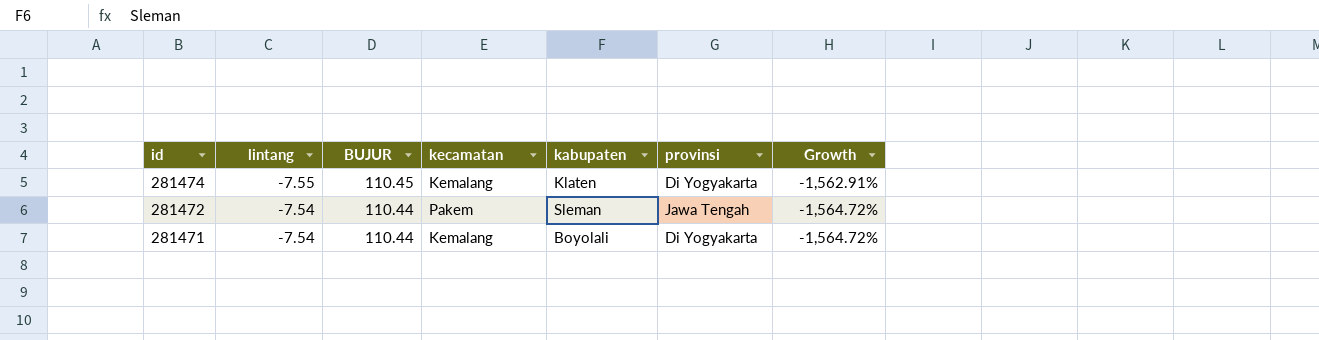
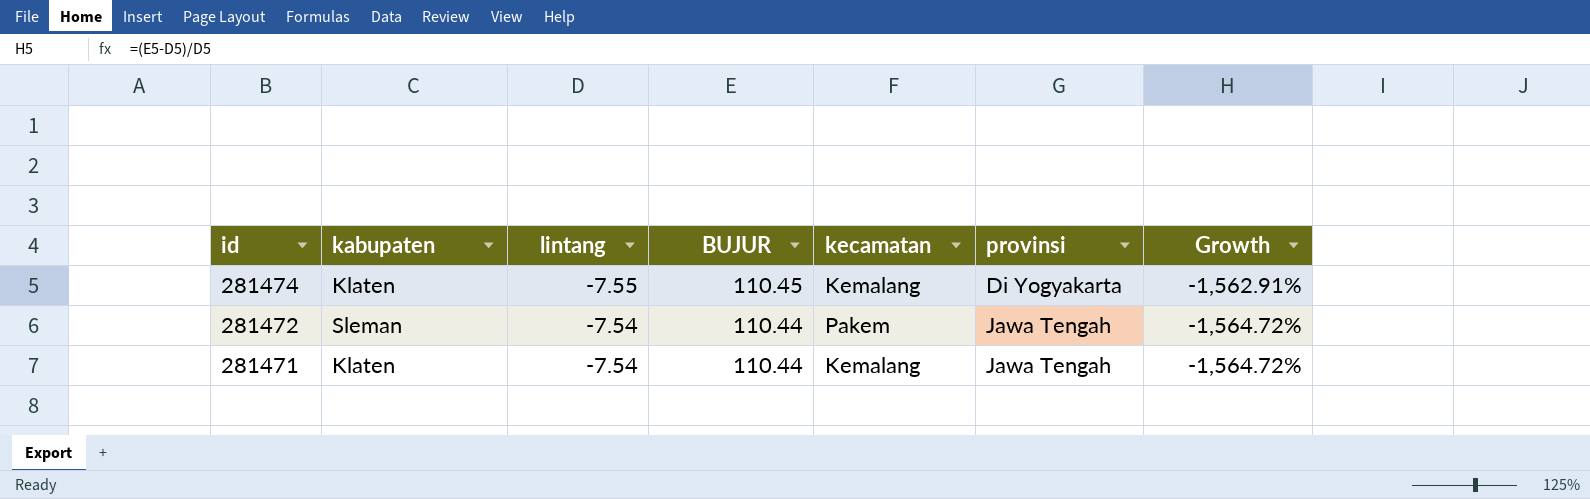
column kabupaten | position: 5 -> 2
281471 | kabupaten: Boyolali -> Klaten
281471 | provinsi: Di Yogyakarta -> Jawa Tengah

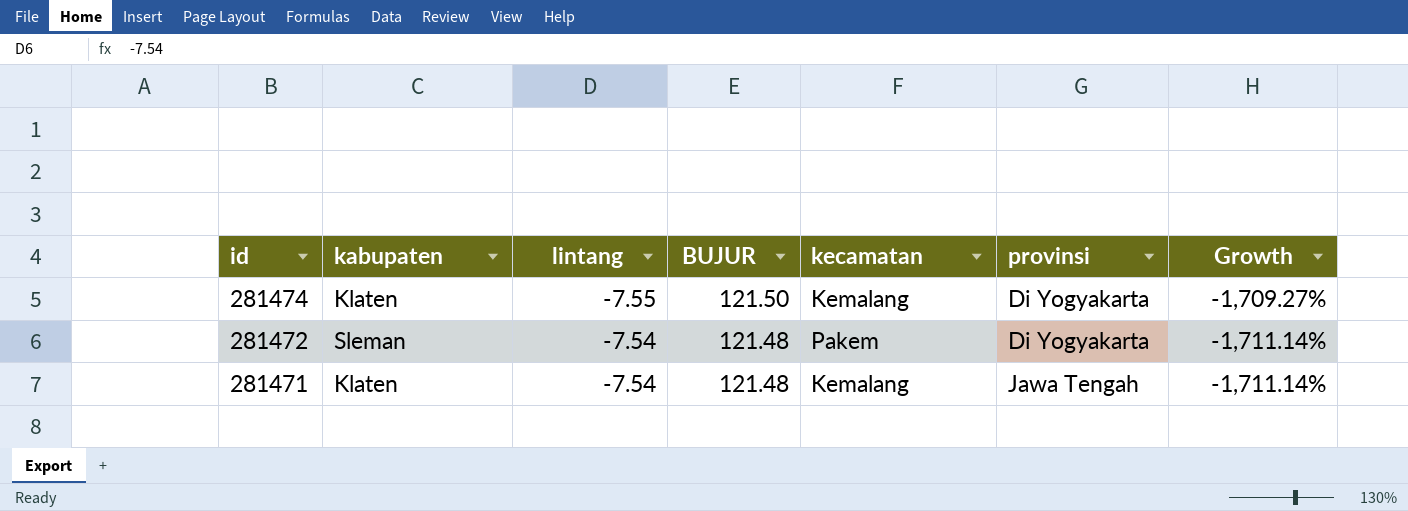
281474 | BUJUR: 110.45 -> 121.50
281474 | Growth: -1,562.91% -> -1,709.27%
281472 | BUJUR: 110.44 -> 121.48
281472 | provinsi: Jawa Tengah -> Di Yogyakarta
281472 | Growth: -1,564.72% -> -1,711.14%
281471 | BUJUR: 110.44 -> 121.48
281471 | Growth: -1,564.72% -> -1,711.14%

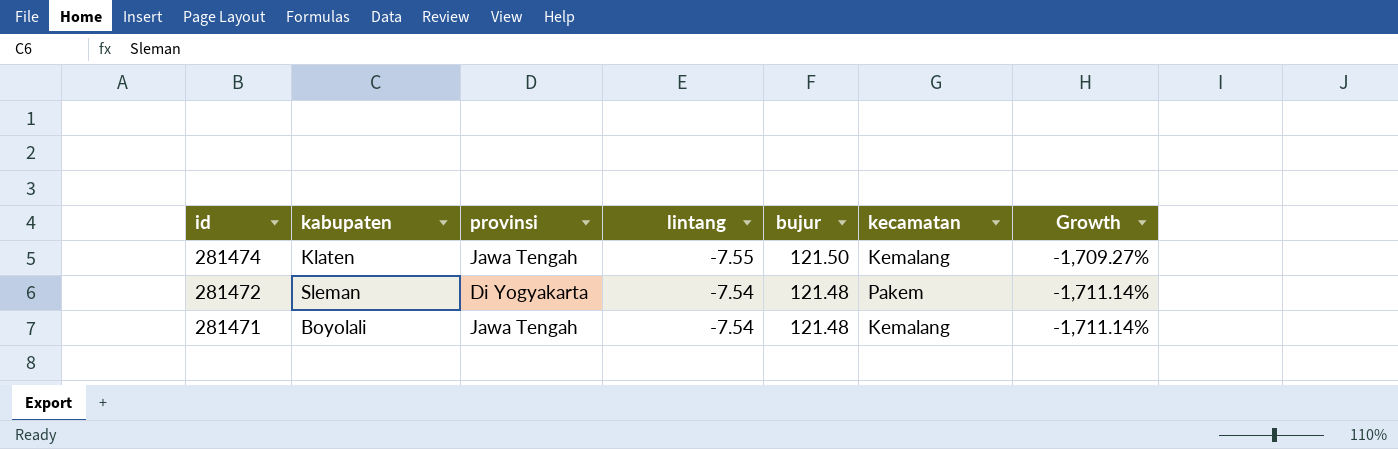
column provinsi | position: 6 -> 3
column name: BUJUR -> bujur
281474 | provinsi: Di Yogyakarta -> Jawa Tengah
281471 | kabupaten: Klaten -> Boyolali

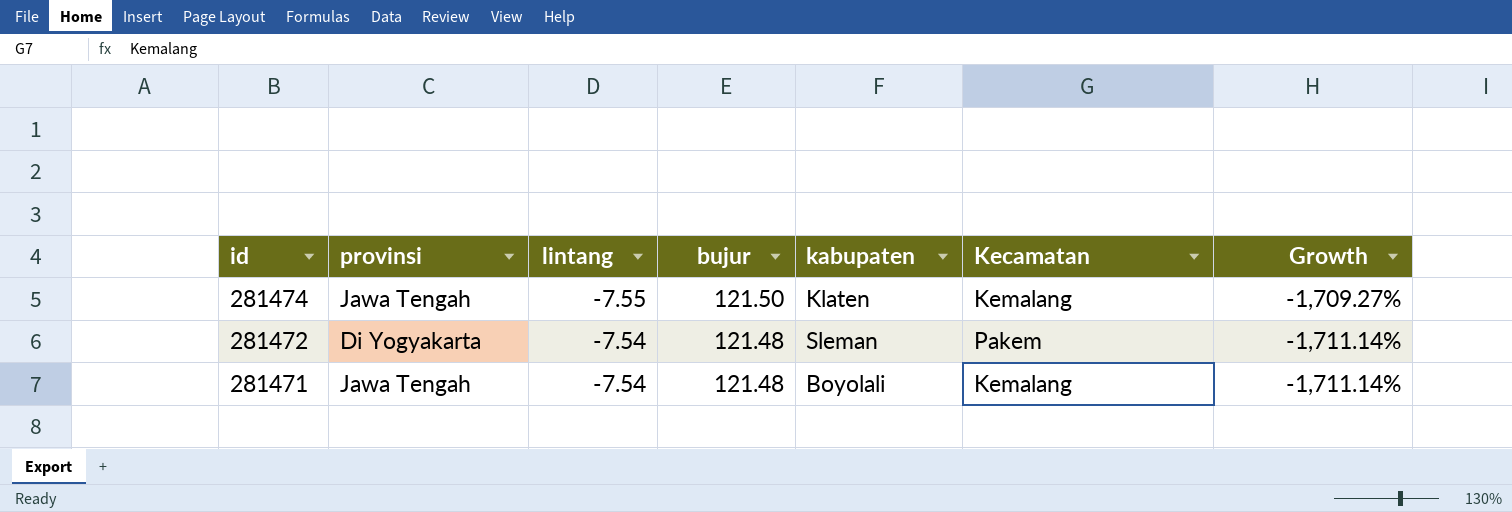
column kabupaten | position: 2 -> 5
column name: kecamatan -> Kecamatan

